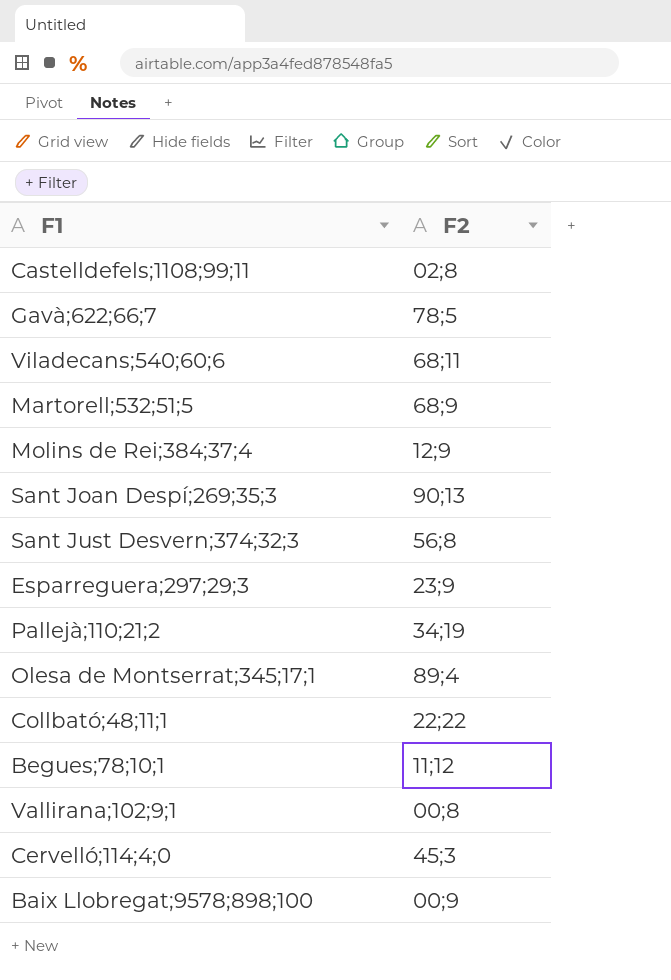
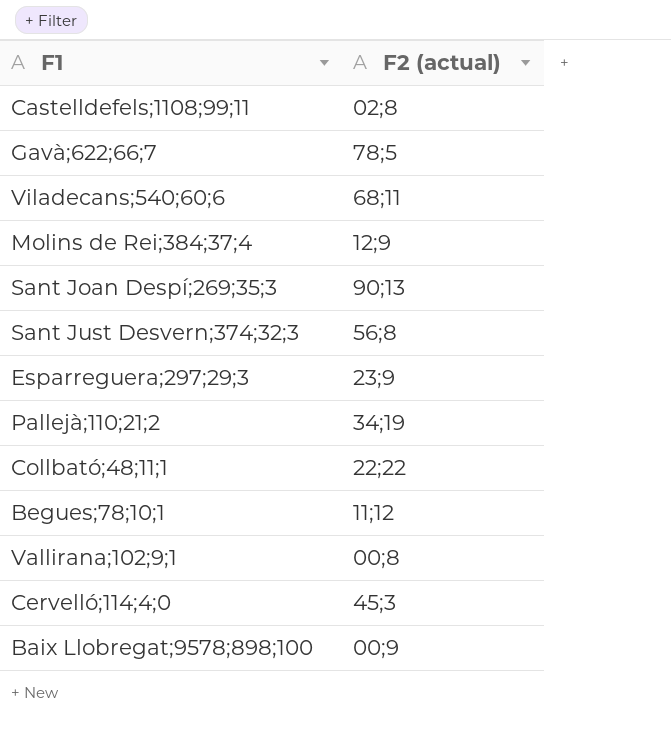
column name: F2 -> F2 (actual)
row Martorell;532;51;5: 68;9 -> none
row Olesa de Montserrat;345;17;1: 89;4 -> none

